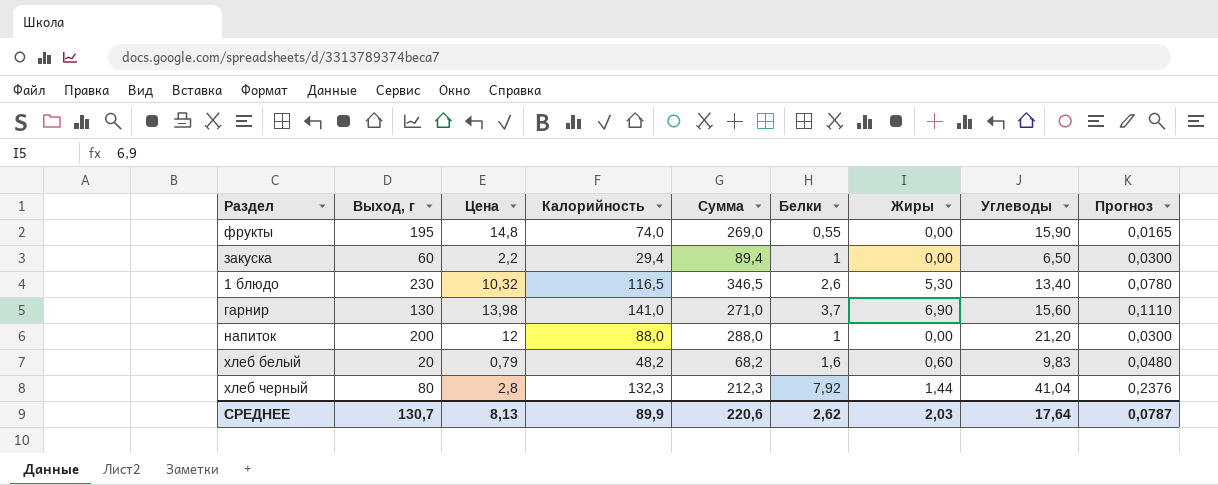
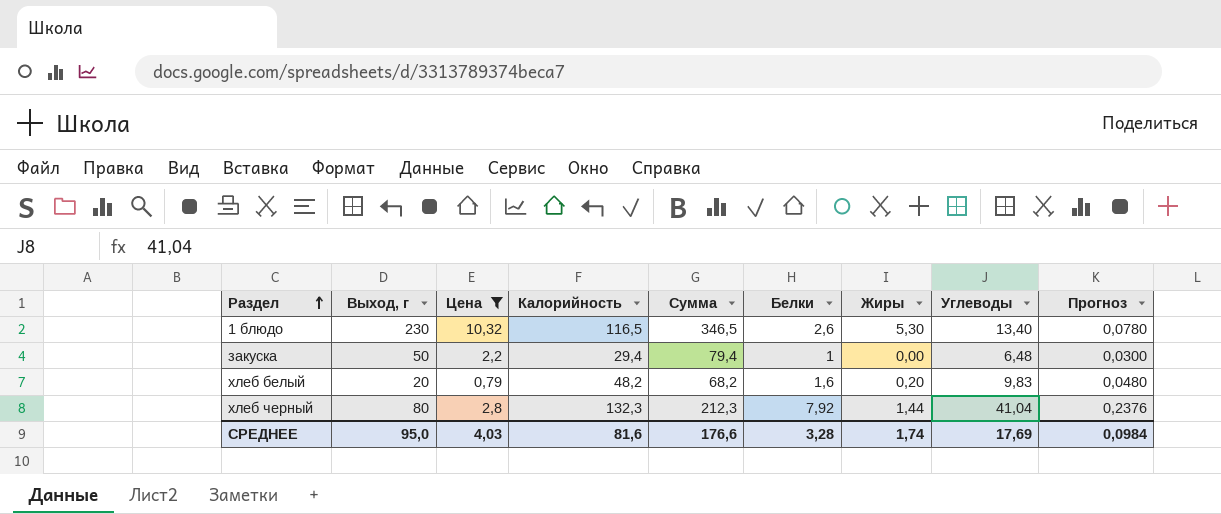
filter: none -> Цена <= 10,32
row order: none -> Раздел ascending
закуска | Выход, г: 60 -> 50
закуска | Сумма: 89,4 -> 79,4
закуска | Углеводы: 6,50 -> 6,48
хлеб белый | Жиры: 0,60 -> 0,20
СРЕДНЕЕ | Выход, г: 130,7 -> 95,0
СРЕДНЕЕ | Цена: 8,13 -> 4,03
СРЕДНЕЕ | Калорийность: 89,9 -> 81,6
СРЕДНЕЕ | Сумма: 220,6 -> 176,6
СРЕДНЕЕ | Белки: 2,62 -> 3,28
СРЕДНЕЕ | Жиры: 2,03 -> 1,74
СРЕДНЕЕ | Углеводы: 17,64 -> 17,69
СРЕДНЕЕ | Прогноз: 0,0787 -> 0,0984

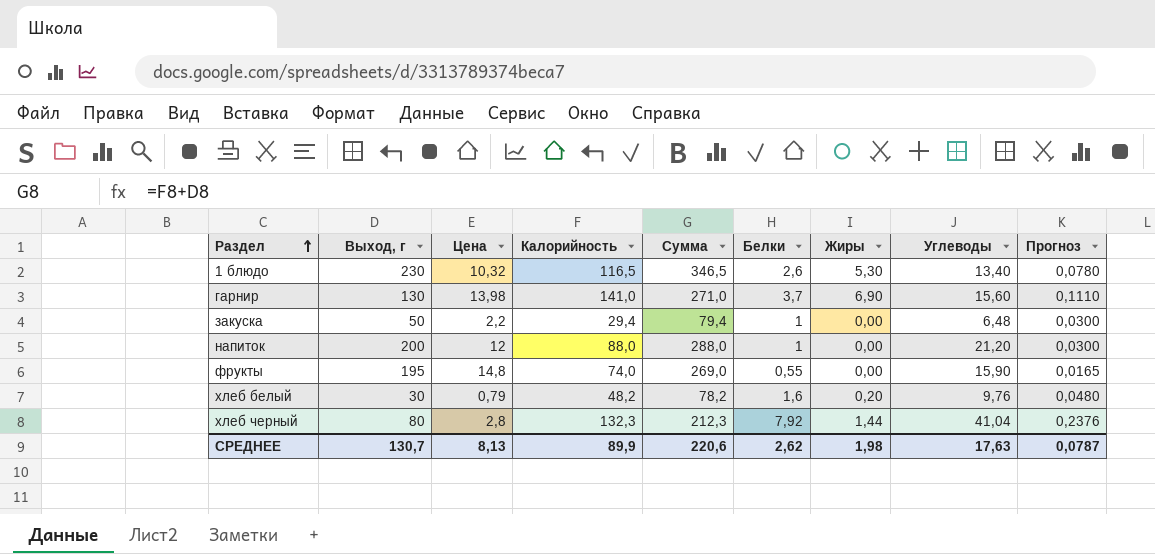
filter: Цена <= 10,32 -> none
хлеб белый | Выход, г: 20 -> 30
хлеб белый | Сумма: 68,2 -> 78,2
хлеб белый | Углеводы: 9,83 -> 9,76
СРЕДНЕЕ | Выход, г: 95,0 -> 130,7
СРЕДНЕЕ | Цена: 4,03 -> 8,13
СРЕДНЕЕ | Калорийность: 81,6 -> 89,9
СРЕДНЕЕ | Сумма: 176,6 -> 220,6
СРЕДНЕЕ | Белки: 3,28 -> 2,62
СРЕДНЕЕ | Жиры: 1,74 -> 1,98
СРЕДНЕЕ | Углеводы: 17,69 -> 17,63
СРЕДНЕЕ | Прогноз: 0,0984 -> 0,0787

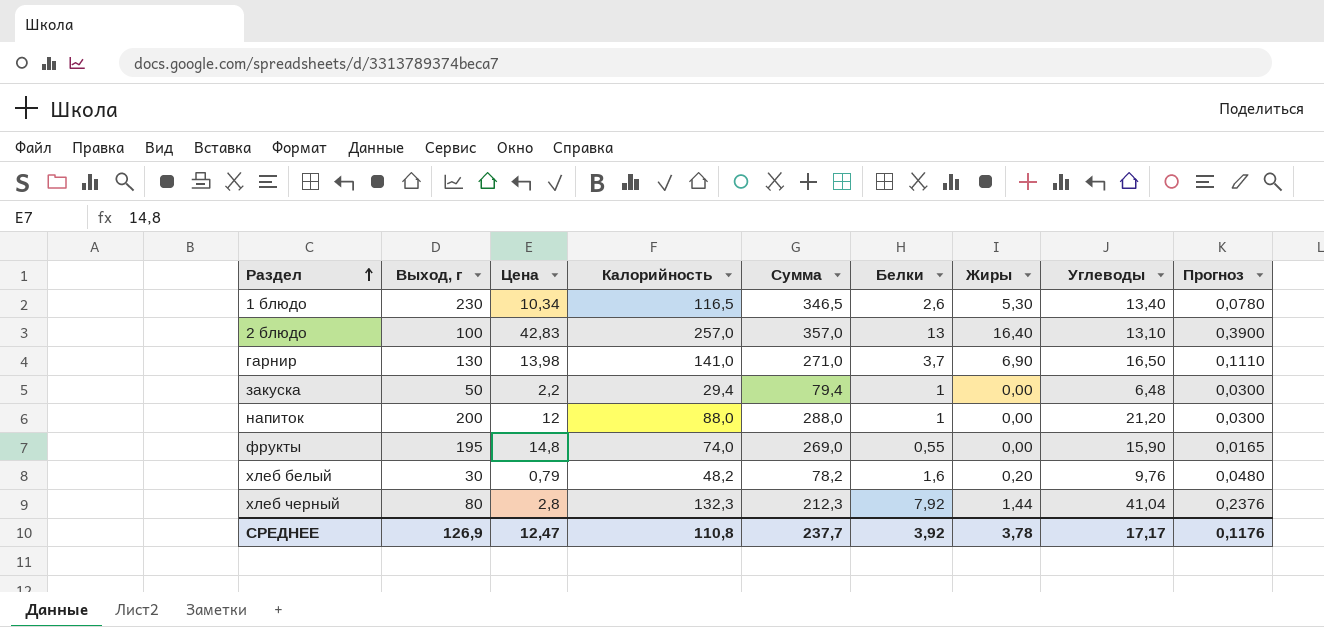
1 блюдо | Цена: 10,32 -> 10,34
row 2 блюдо: none -> 100 | 42,83 | 257,0 | 357,0 | 13 | 16,40 | 13,10 | 0,3900
гарнир | Углеводы: 15,60 -> 16,50
СРЕДНЕЕ | Выход, г: 130,7 -> 126,9
СРЕДНЕЕ | Цена: 8,13 -> 12,47
СРЕДНЕЕ | Калорийность: 89,9 -> 110,8
СРЕДНЕЕ | Сумма: 220,6 -> 237,7
СРЕДНЕЕ | Белки: 2,62 -> 3,92
СРЕДНЕЕ | Жиры: 1,98 -> 3,78
СРЕДНЕЕ | Углеводы: 17,63 -> 17,17
СРЕДНЕЕ | Прогноз: 0,0787 -> 0,1176

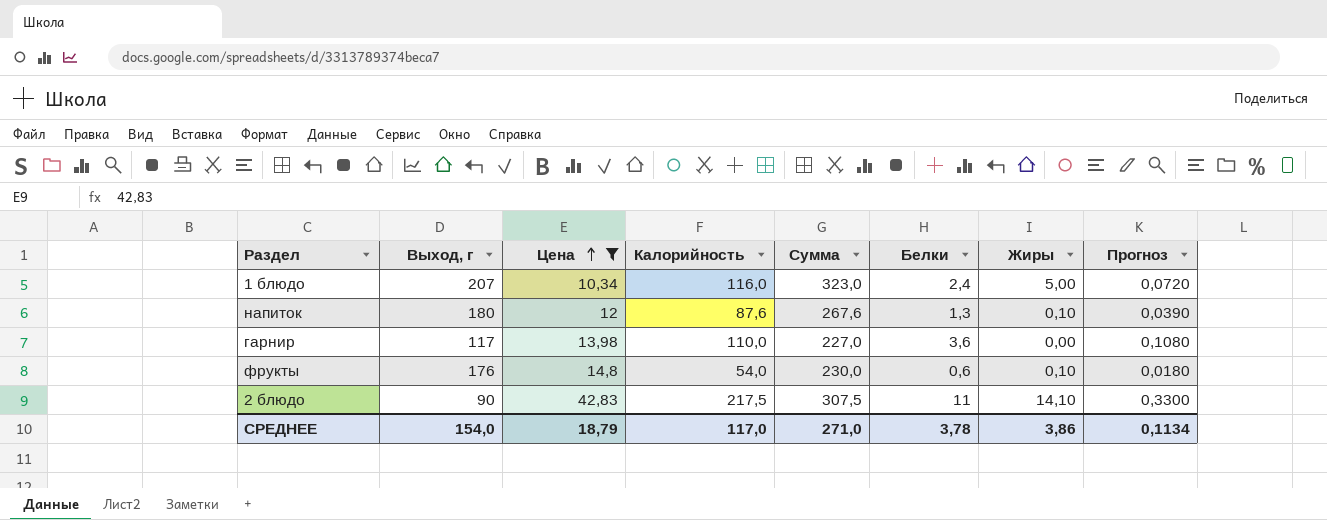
filter: none -> Цена >= 10,34
row order: Раздел ascending -> Цена ascending
column Углеводы | position: 8 -> none
1 блюдо | Выход, г: 230 -> 207
1 блюдо | Калорийность: 116,5 -> 116,0
1 блюдо | Сумма: 346,5 -> 323,0
1 блюдо | Белки: 2,6 -> 2,4
1 блюдо | Жиры: 5,30 -> 5,00
1 блюдо | Прогноз: 0,0780 -> 0,0720
напиток | Выход, г: 200 -> 180
напиток | Калорийность: 88,0 -> 87,6
напиток | Сумма: 288,0 -> 267,6
напиток | Белки: 1 -> 1,3
напиток | Жиры: 0,00 -> 0,10
напиток | Прогноз: 0,0300 -> 0,0390
гарнир | Выход, г: 130 -> 117
гарнир | Калорийность: 141,0 -> 110,0
гарнир | Сумма: 271,0 -> 227,0
гарнир | Белки: 3,7 -> 3,6
гарнир | Жиры: 6,90 -> 0,00
гарнир | Прогноз: 0,1110 -> 0,1080
фрукты | Выход, г: 195 -> 176
фрукты | Калорийность: 74,0 -> 54,0
фрукты | Сумма: 269,0 -> 230,0
фрукты | Белки: 0,55 -> 0,6
фрукты | Жиры: 0,00 -> 0,10
фрукты | Прогноз: 0,0165 -> 0,0180
2 блюдо | Выход, г: 100 -> 90
2 блюдо | Калорийность: 257,0 -> 217,5
2 блюдо | Сумма: 357,0 -> 307,5
2 блюдо | Белки: 13 -> 11
2 блюдо | Жиры: 16,40 -> 14,10
2 блюдо | Прогноз: 0,3900 -> 0,3300
СРЕДНЕЕ | Выход, г: 126,9 -> 154,0
СРЕДНЕЕ | Цена: 12,47 -> 18,79
СРЕДНЕЕ | Калорийность: 110,8 -> 117,0
СРЕДНЕЕ | Сумма: 237,7 -> 271,0
СРЕДНЕЕ | Белки: 3,92 -> 3,78
СРЕДНЕЕ | Жиры: 3,78 -> 3,86
СРЕДНЕЕ | Прогноз: 0,1176 -> 0,1134

